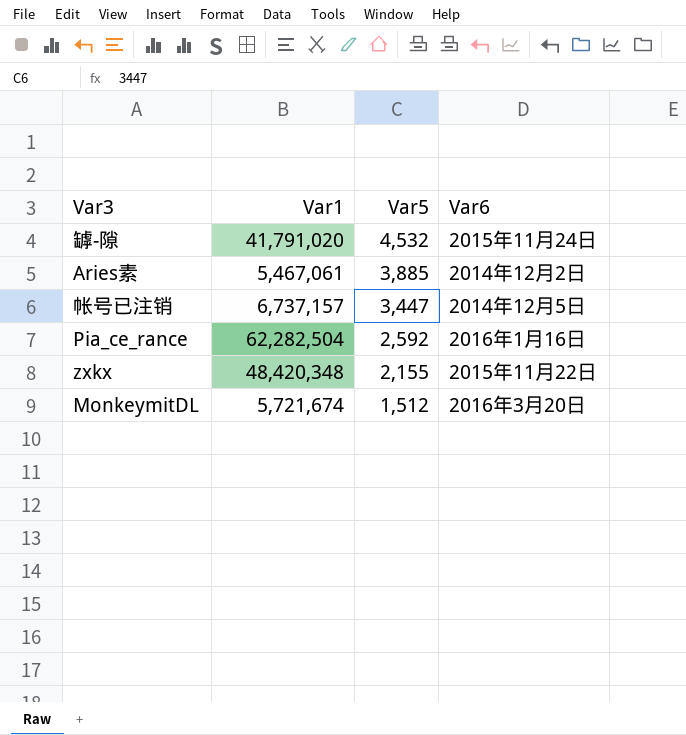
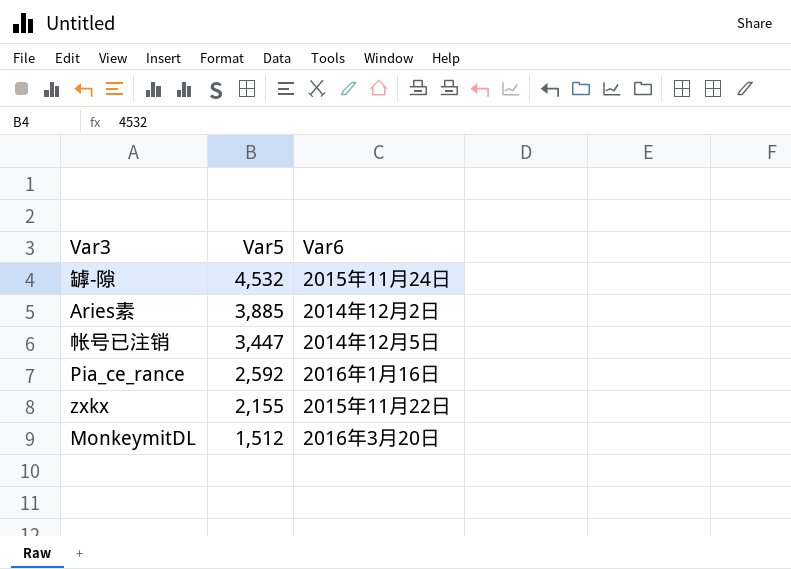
column Var1 | position: 2 -> none

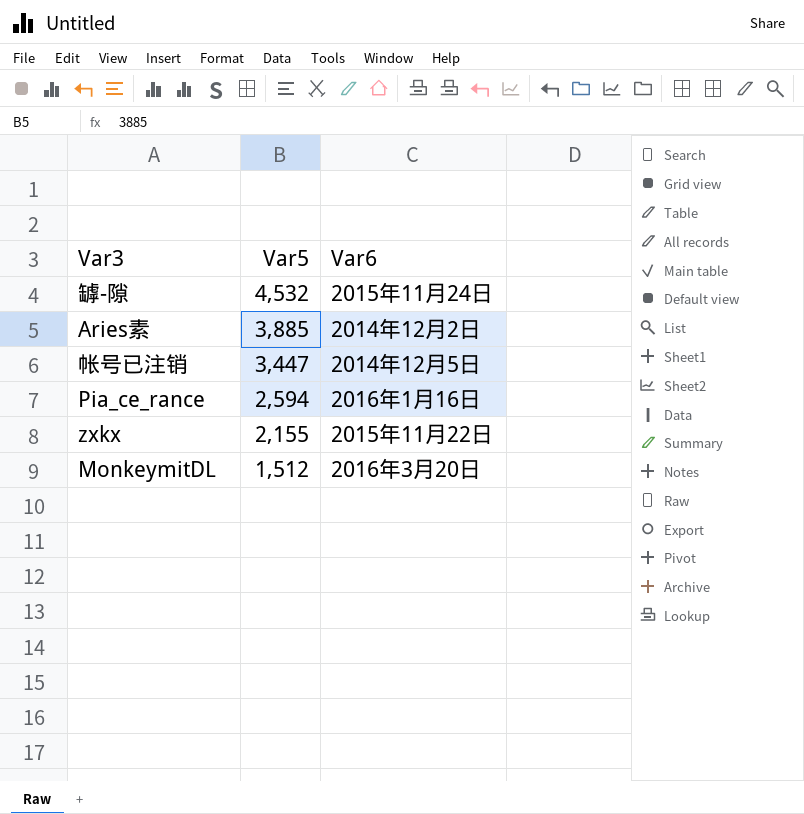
Pia_ce_rance | Var5: 2,592 -> 2,594

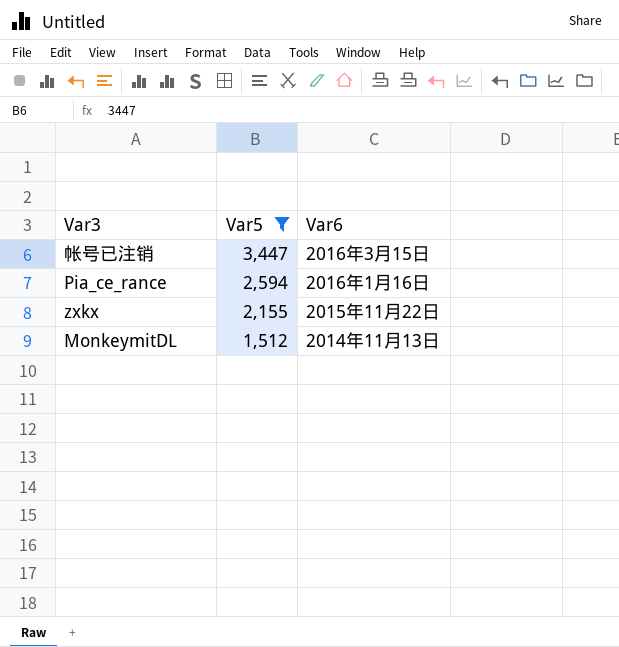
filter: none -> Var5 <= 3,447
帐号已注销 | Var6: 2014年12月5日 -> 2016年3月15日
MonkeymitDL | Var6: 2016年3月20日 -> 2014年11月13日

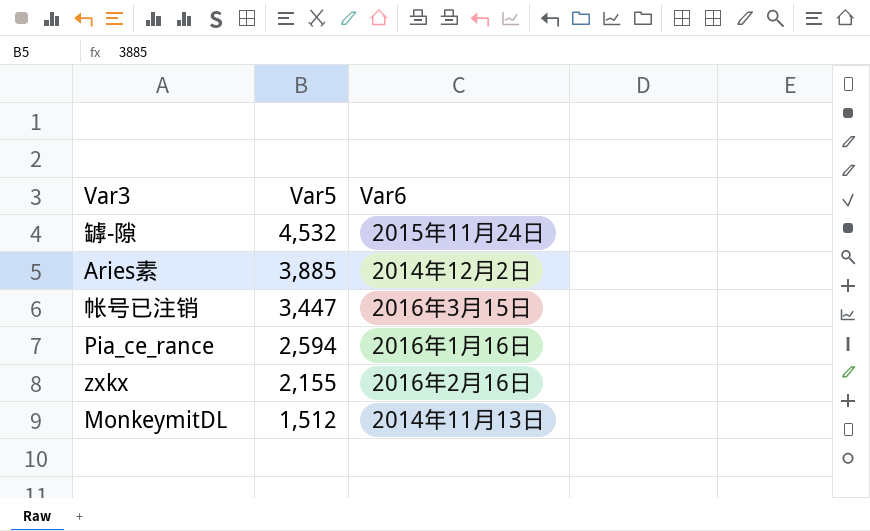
filter: Var5 <= 3,447 -> none
zxkx | Var6: 2015年11月22日 -> 2016年2月16日

